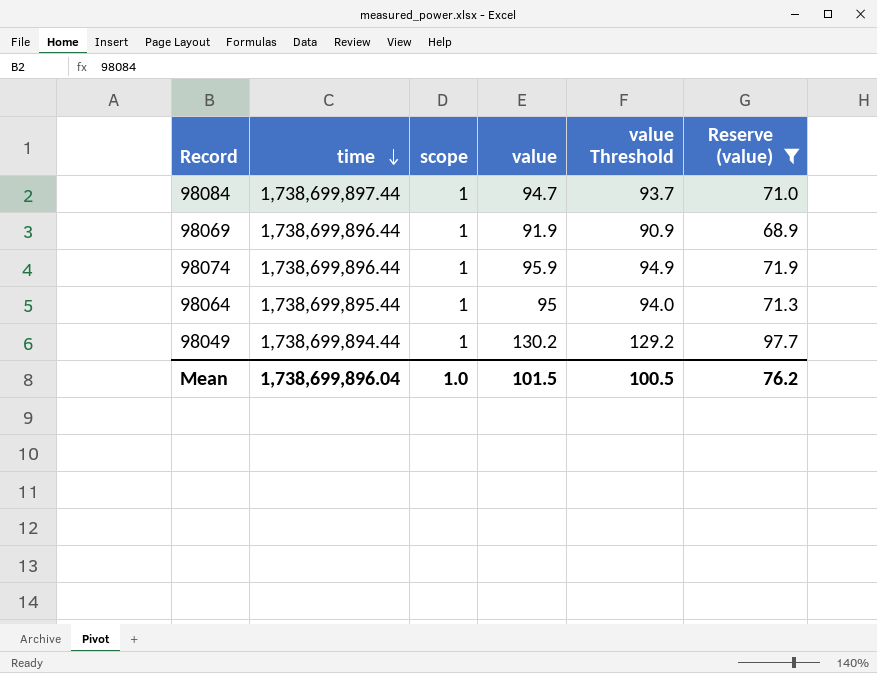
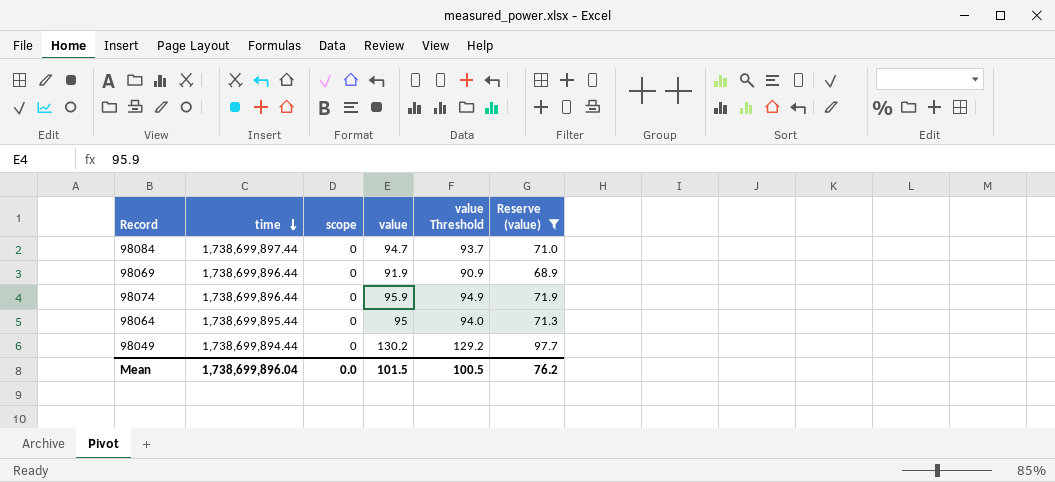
98084 | scope: 1 -> 0
98069 | scope: 1 -> 0
98074 | scope: 1 -> 0
98064 | scope: 1 -> 0
98049 | scope: 1 -> 0
Mean | scope: 1.0 -> 0.0

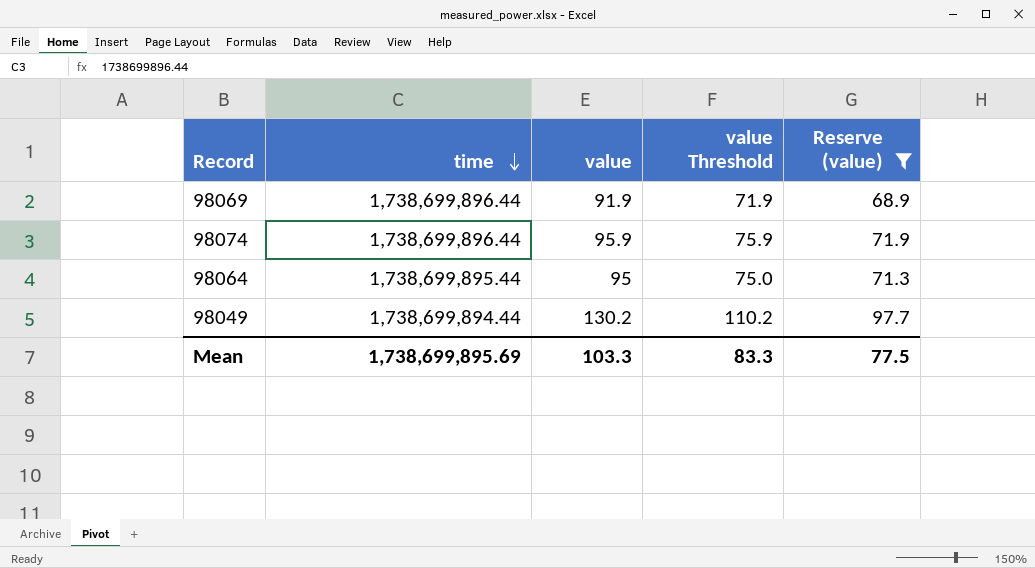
column scope | position: 3 -> none
column value Threshold | formula: [value] - 1 -> [value] - 20
row 98084: 1,738,699,897.44 | 0 | 94.7 | 93.7 | 71.0 -> none
Mean | time: 1,738,699,896.04 -> 1,738,699,895.69
Mean | value: 101.5 -> 103.3
Mean | value Threshold: 100.5 -> 83.3
Mean | Reserve (value): 76.2 -> 77.5

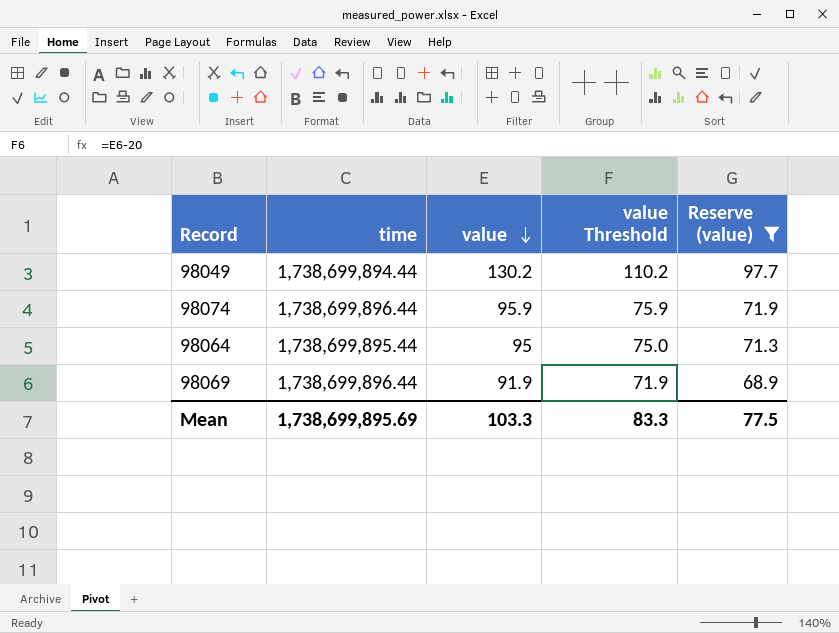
row order: time descending -> value descending

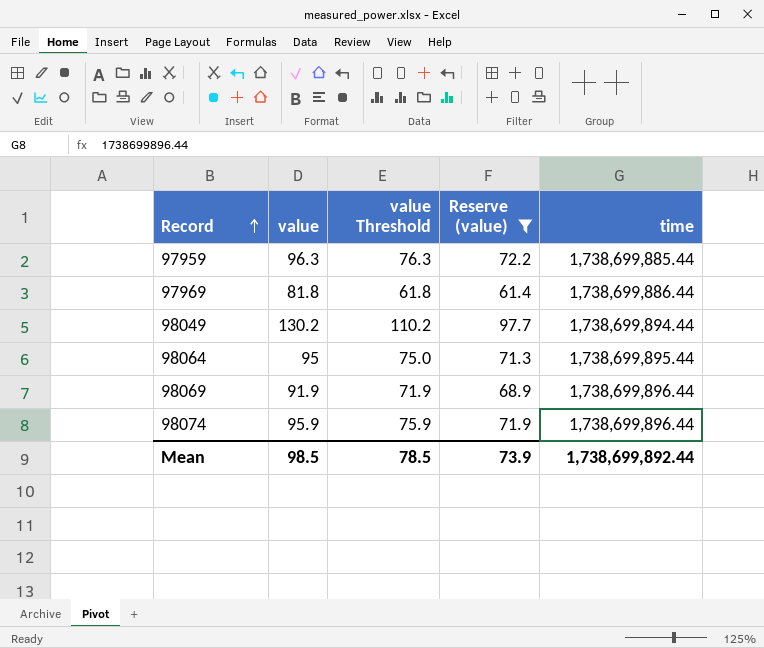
row order: value descending -> Record ascending
column time | position: 2 -> 5
row 97959: none -> 96.3 | 76.3 | 72.2 | 1,738,699,885.44
row 97969: none -> 81.8 | 61.8 | 61.4 | 1,738,699,886.44
Mean | value: 103.3 -> 98.5
Mean | value Threshold: 83.3 -> 78.5
Mean | Reserve (value): 77.5 -> 73.9
Mean | time: 1,738,699,895.69 -> 1,738,699,892.44

